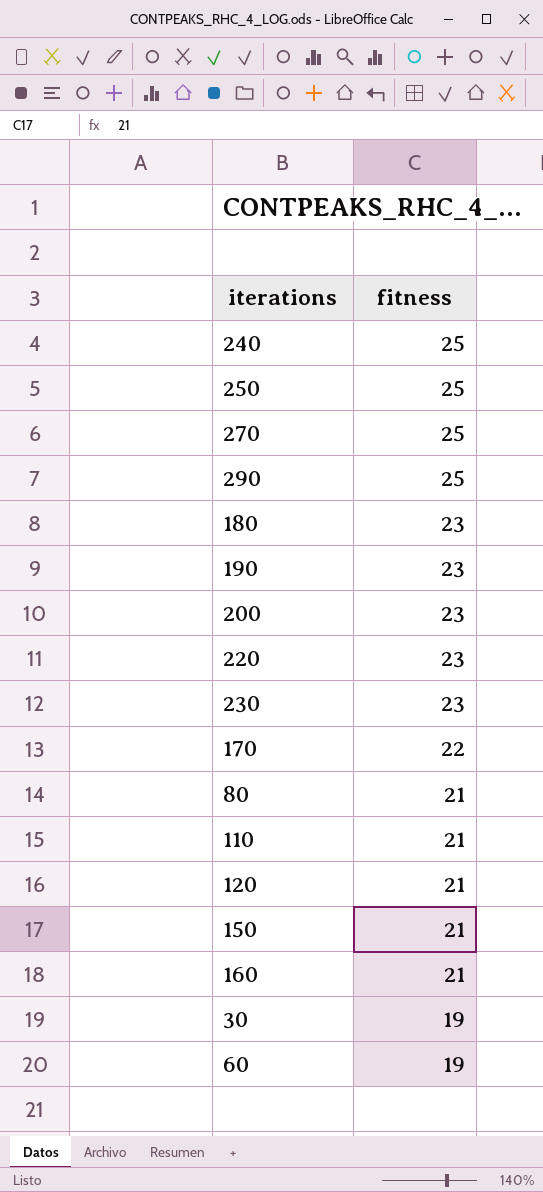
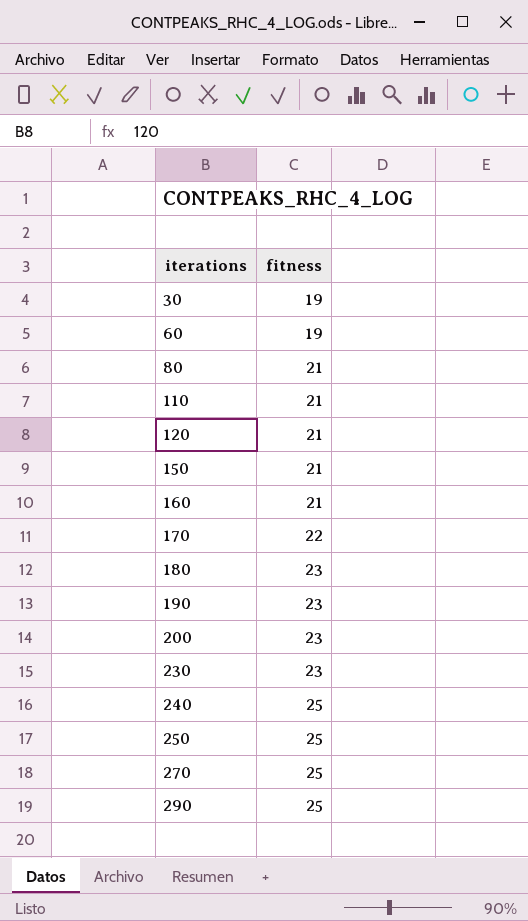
row order: fitness descending -> iterations ascending
row 220: 23 -> none

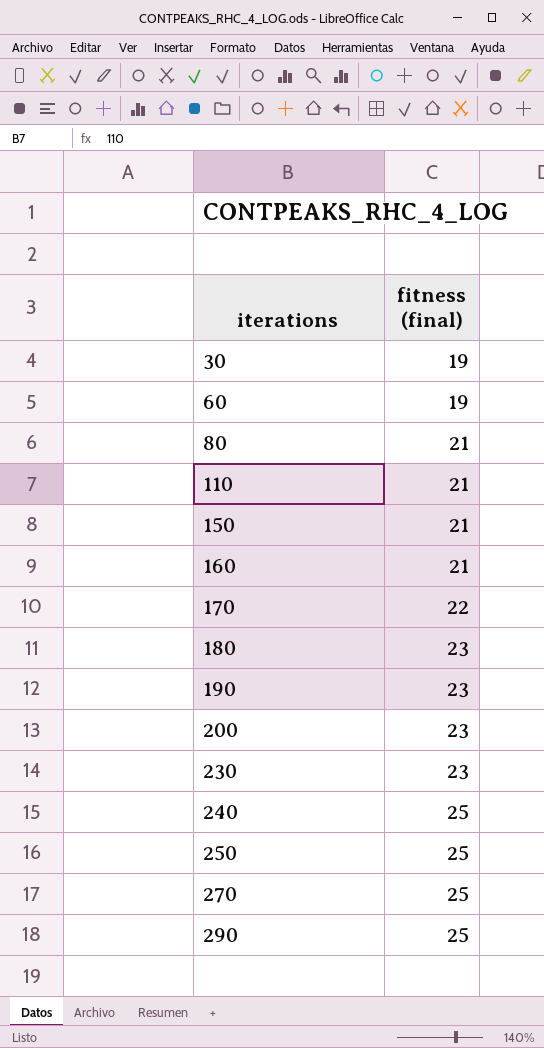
column name: fitness -> fitness (final)
row 120: 21 -> none

